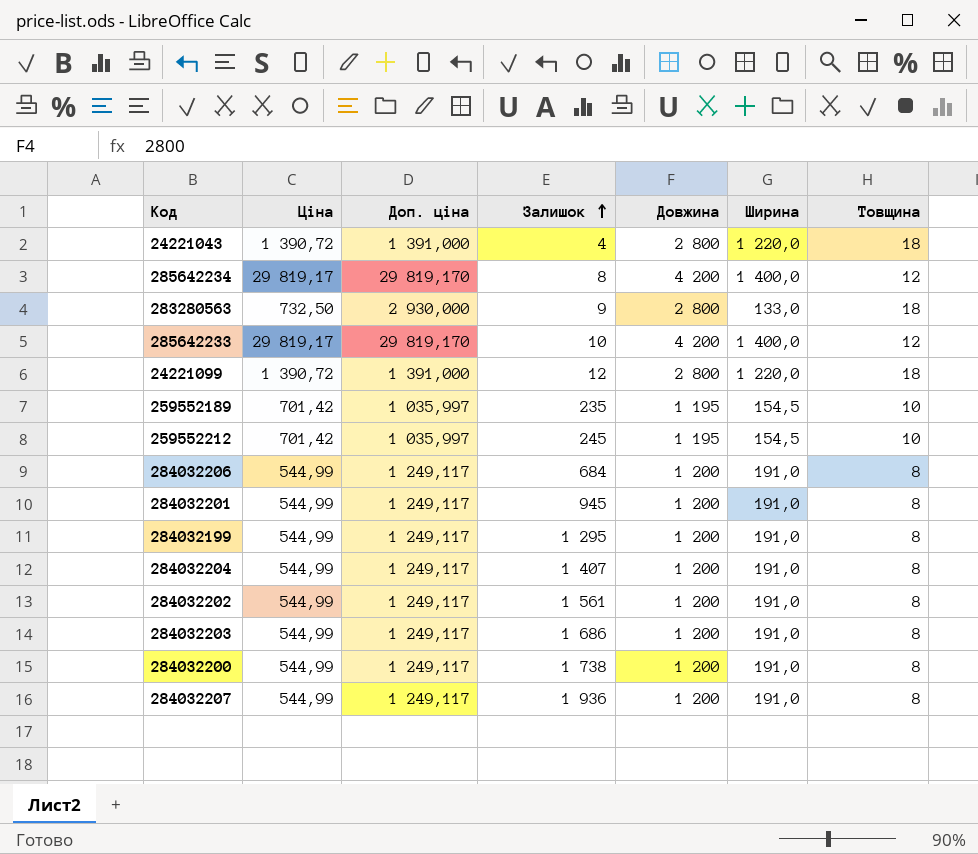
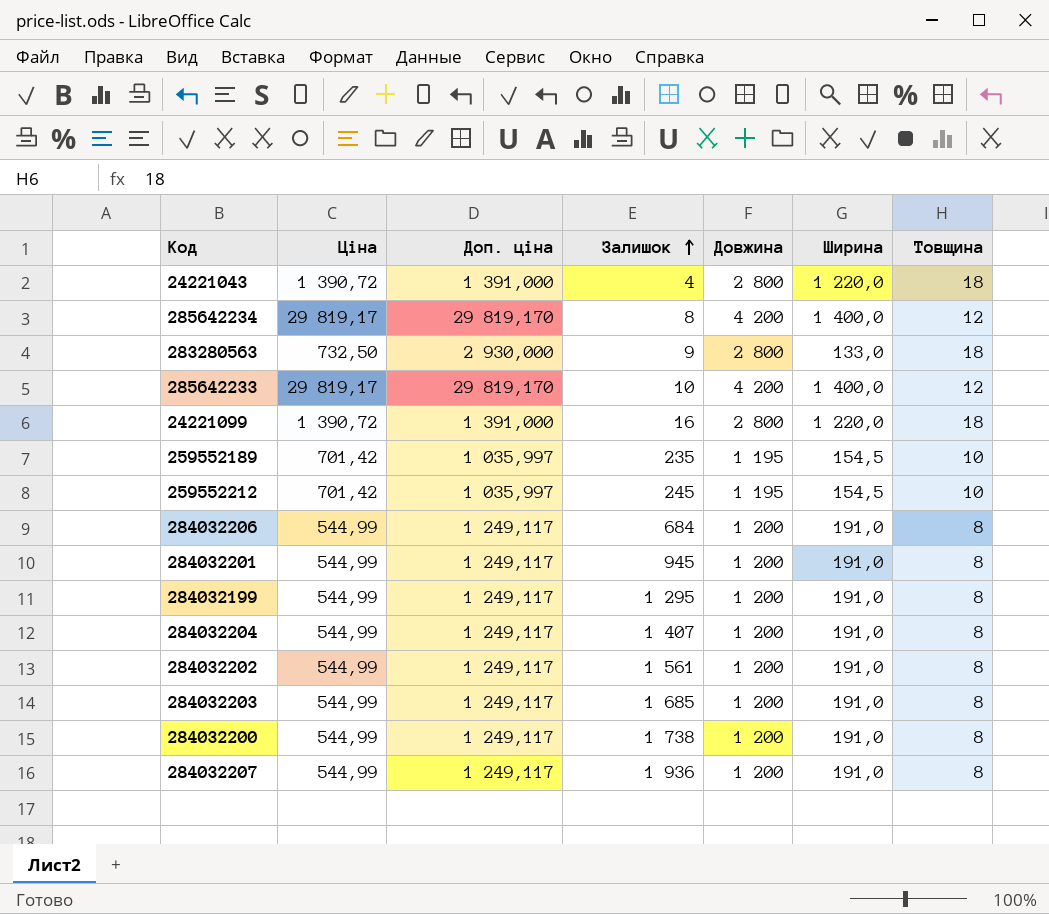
24221099 | Залишок: 12 -> 16
284032203 | Залишок: 1 686 -> 1 685

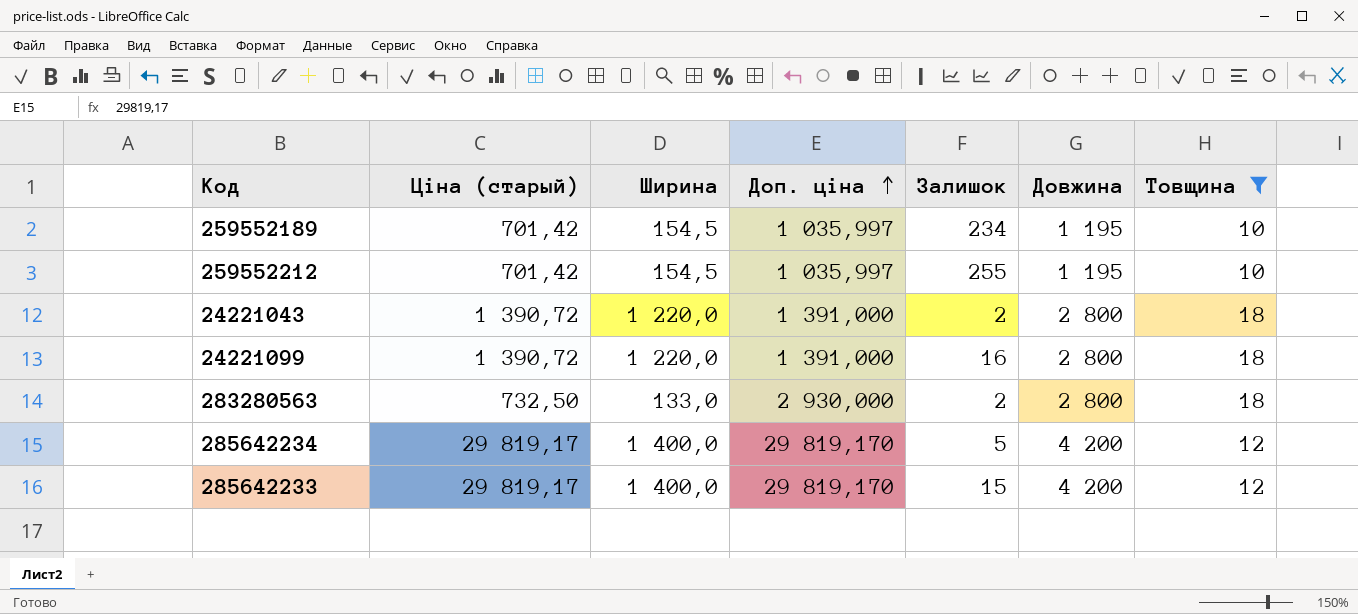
filter: none -> Товщина != 8
row order: Залишок ascending -> Доп. ціна ascending
column name: Ціна -> Ціна (старый)
column Ширина | position: 6 -> 3
259552189 | Залишок: 235 -> 234
259552212 | Залишок: 245 -> 255
24221043 | Залишок: 4 -> 2
283280563 | Залишок: 9 -> 2
285642234 | Залишок: 8 -> 5
285642233 | Залишок: 10 -> 15

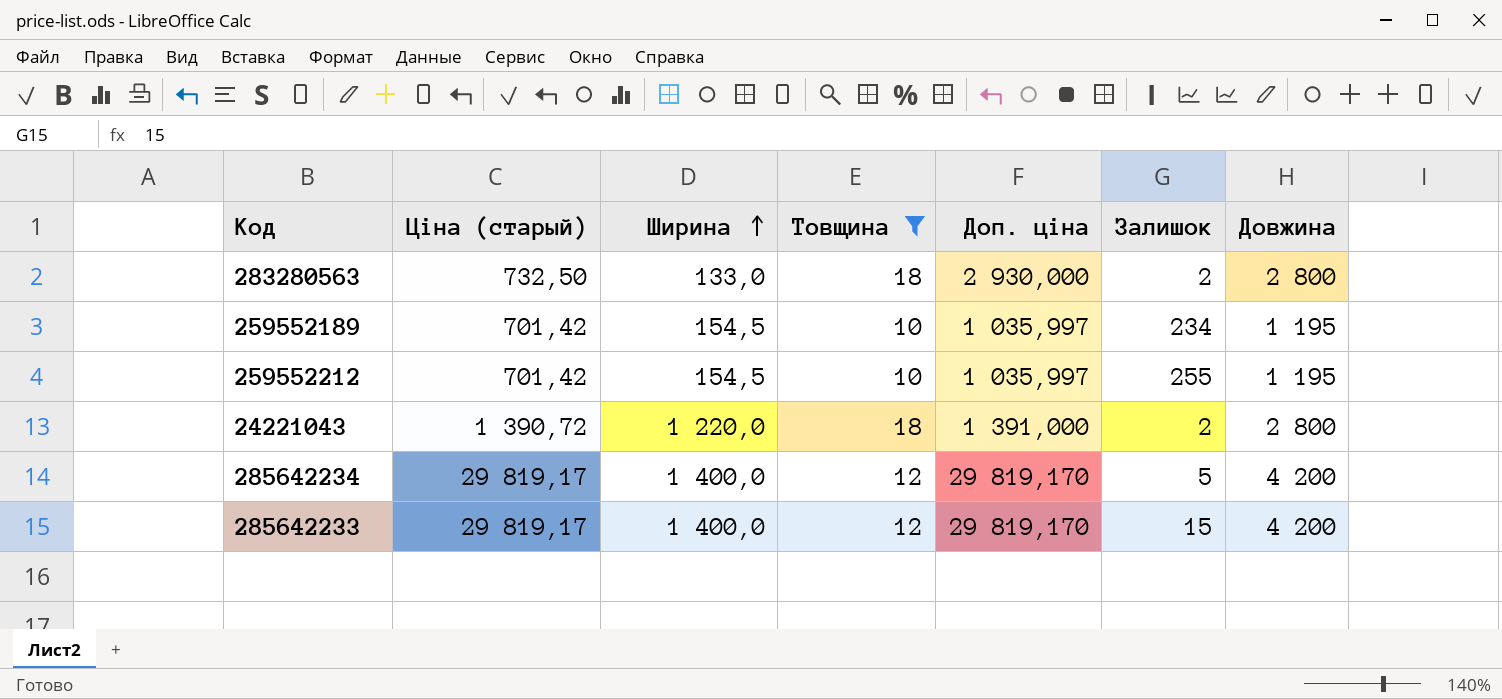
row order: Доп. ціна ascending -> Ширина ascending
column Товщина | position: 7 -> 4
row 24221099: 1 390,72 | 1 220,0 | 1 391,000 | 16 | 2 800 | 18 -> none

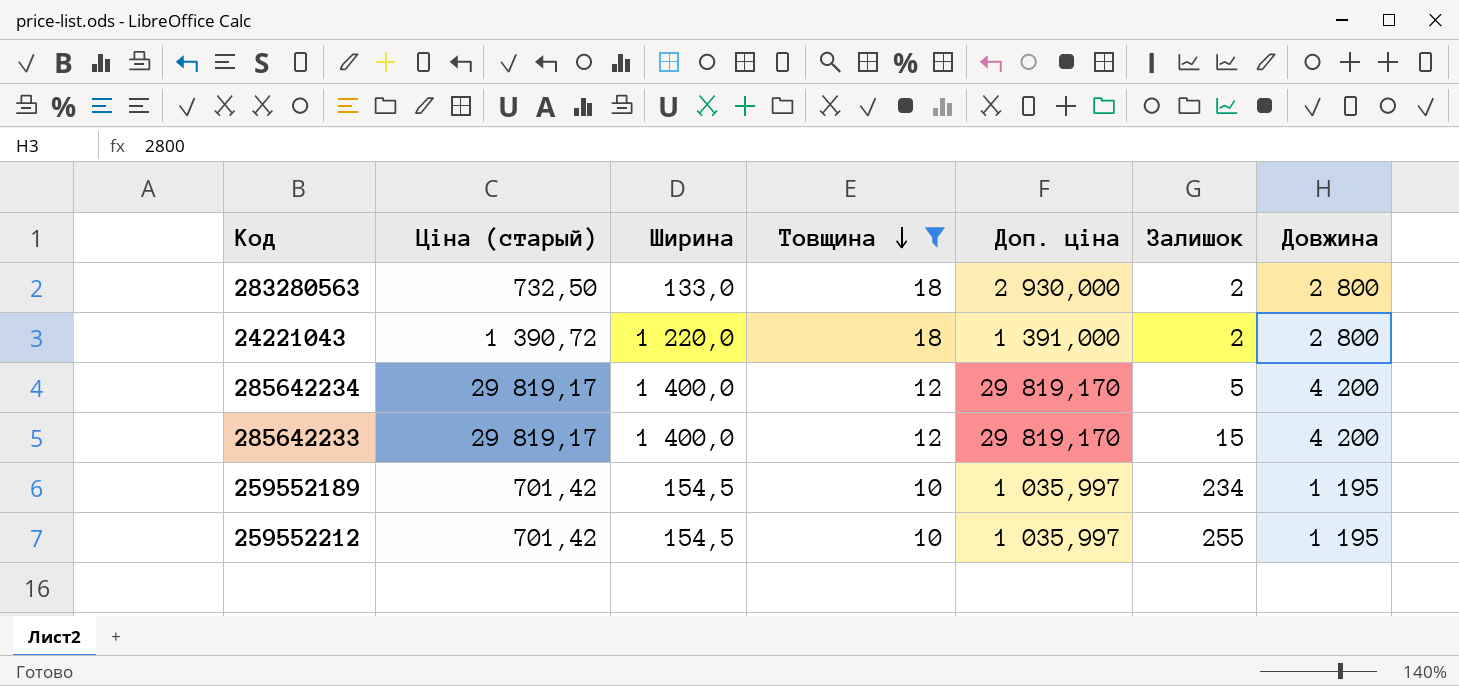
row order: Ширина ascending -> Товщина descending

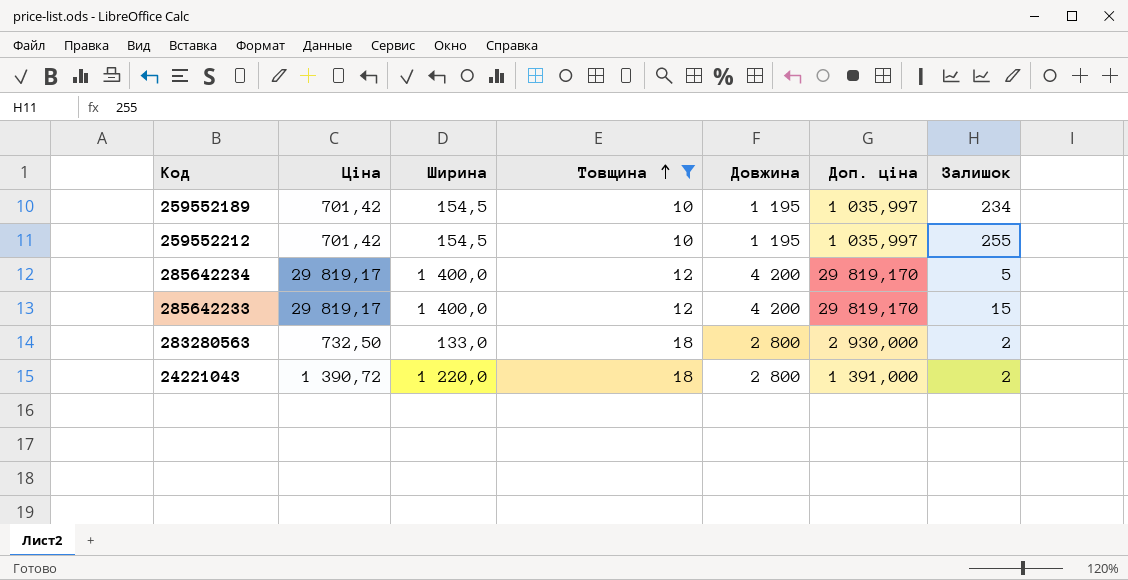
row order: Товщина descending -> Товщина ascending
column name: Ціна (старый) -> Ціна
column Довжина | position: 7 -> 5

